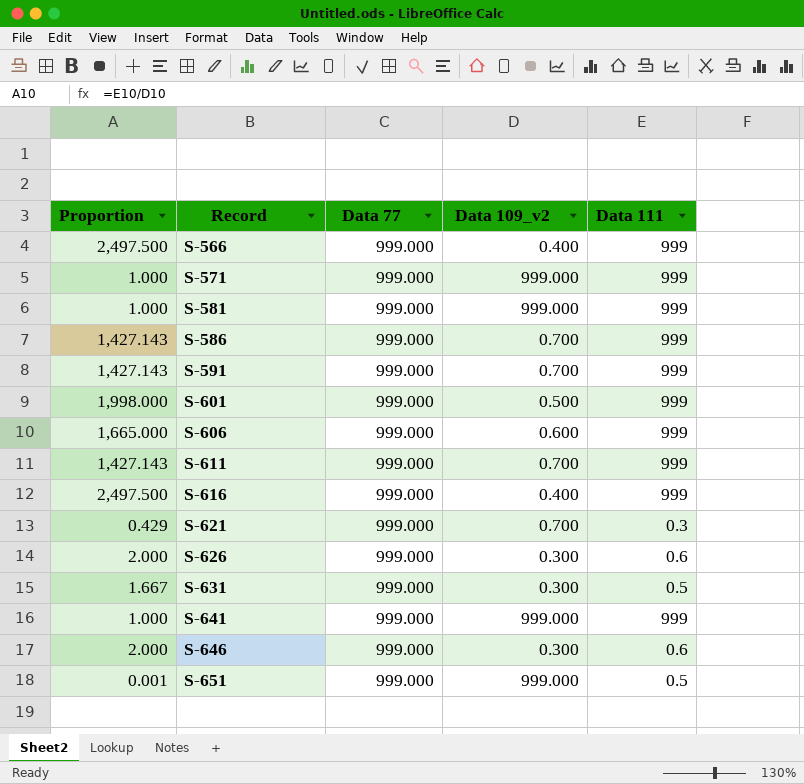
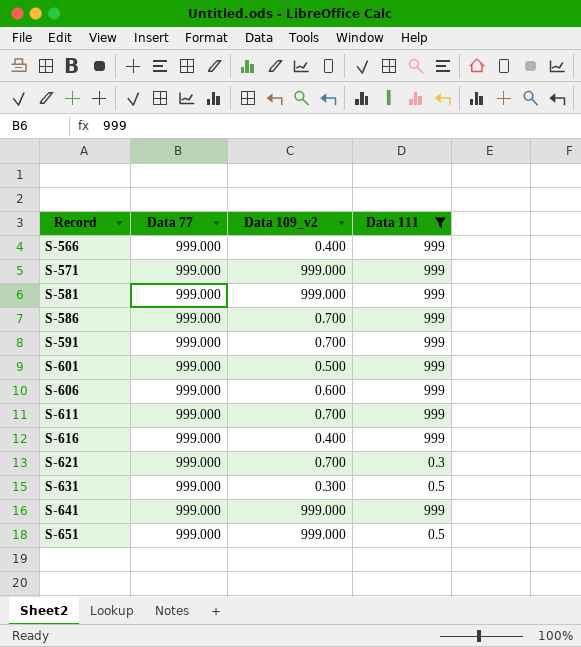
filter: none -> Data 111 != 0.6
column Proportion | formula: [Data 111] / [Data 109_v2] -> none

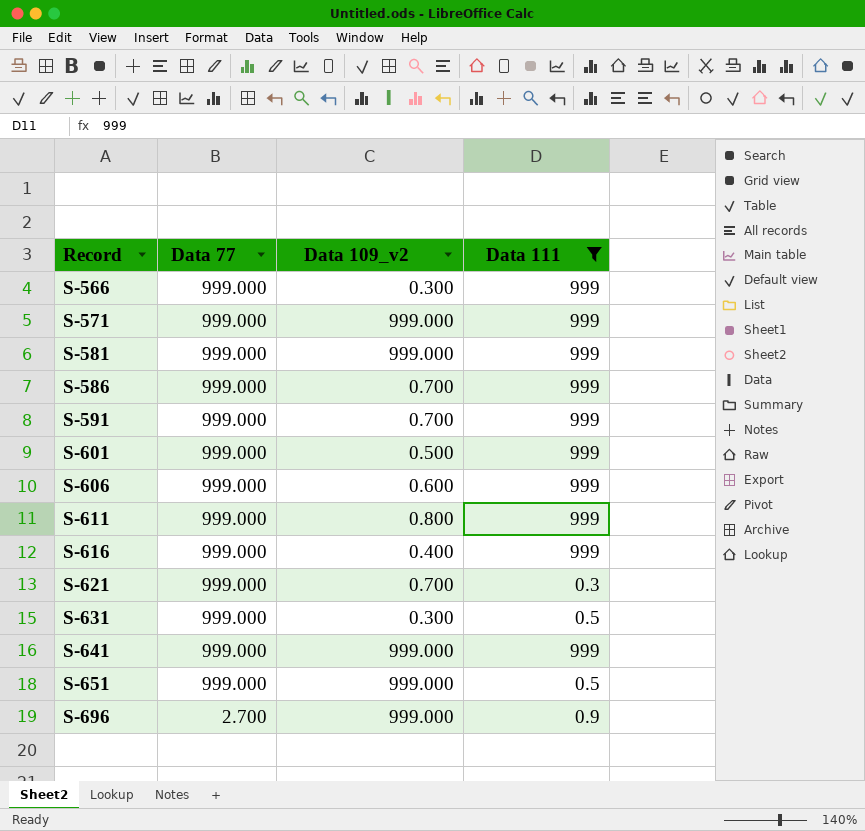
S-566 | Data 109_v2: 0.400 -> 0.300
S-611 | Data 109_v2: 0.700 -> 0.800
row S-696: none -> 2.700 | 999.000 | 0.9

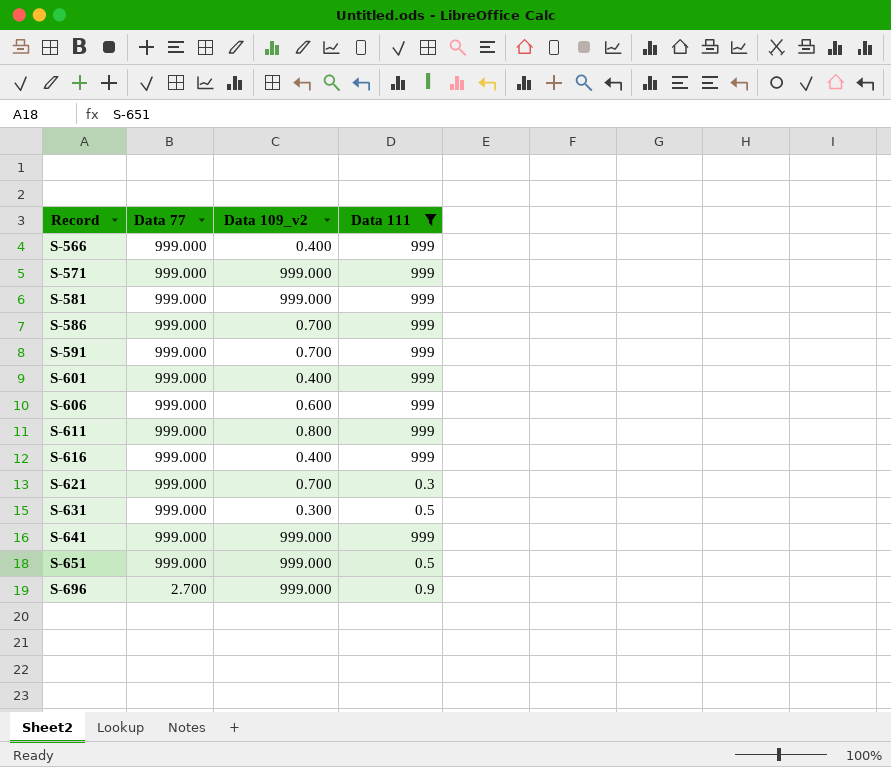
S-566 | Data 109_v2: 0.300 -> 0.400
S-601 | Data 109_v2: 0.500 -> 0.400

